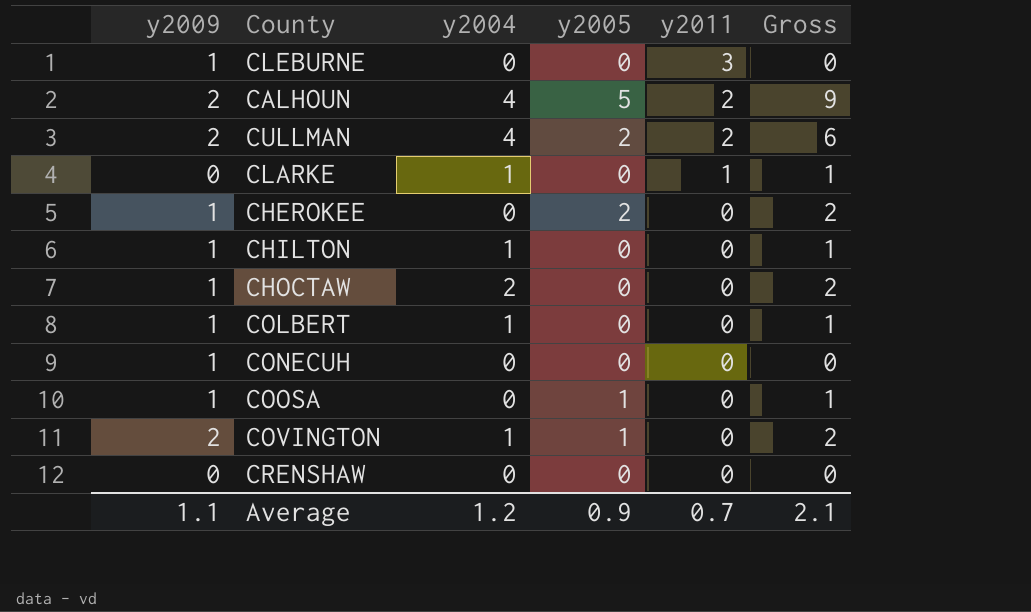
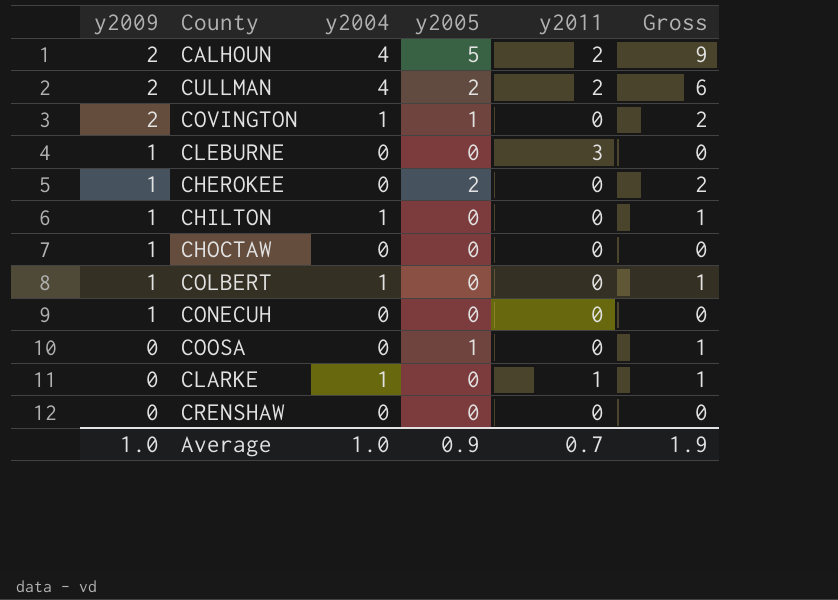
row order: y2011 descending -> y2009 descending
CHOCTAW | y2004: 2 -> 0
CHOCTAW | Gross: 2 -> 0
COOSA | y2009: 1 -> 0
Average | y2009: 1.1 -> 1.0
Average | y2004: 1.2 -> 1.0
Average | Gross: 2.1 -> 1.9

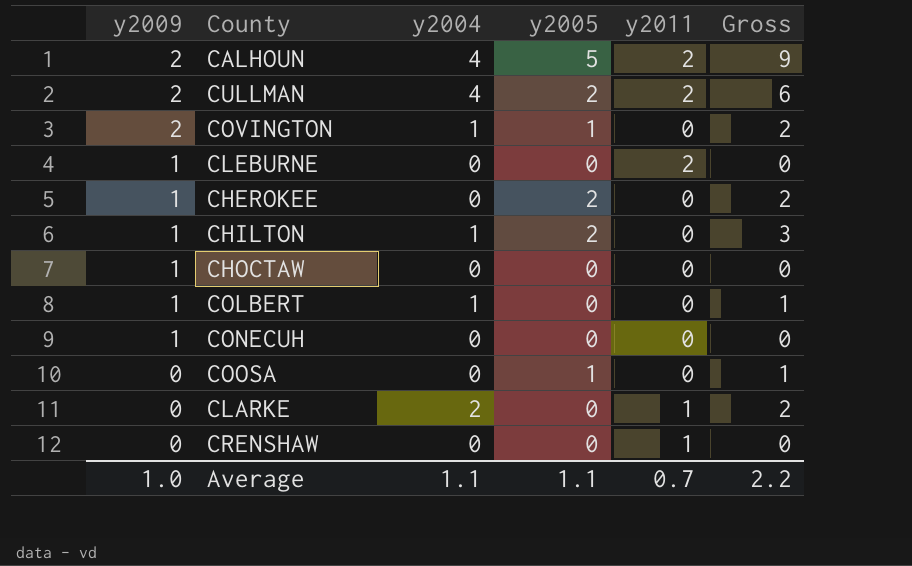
CLEBURNE | y2011: 3 -> 2
CHILTON | y2005: 0 -> 2
CHILTON | Gross: 1 -> 3
CLARKE | y2004: 1 -> 2
CLARKE | Gross: 1 -> 2
CRENSHAW | y2011: 0 -> 1
Average | y2004: 1.0 -> 1.1
Average | y2005: 0.9 -> 1.1
Average | Gross: 1.9 -> 2.2

